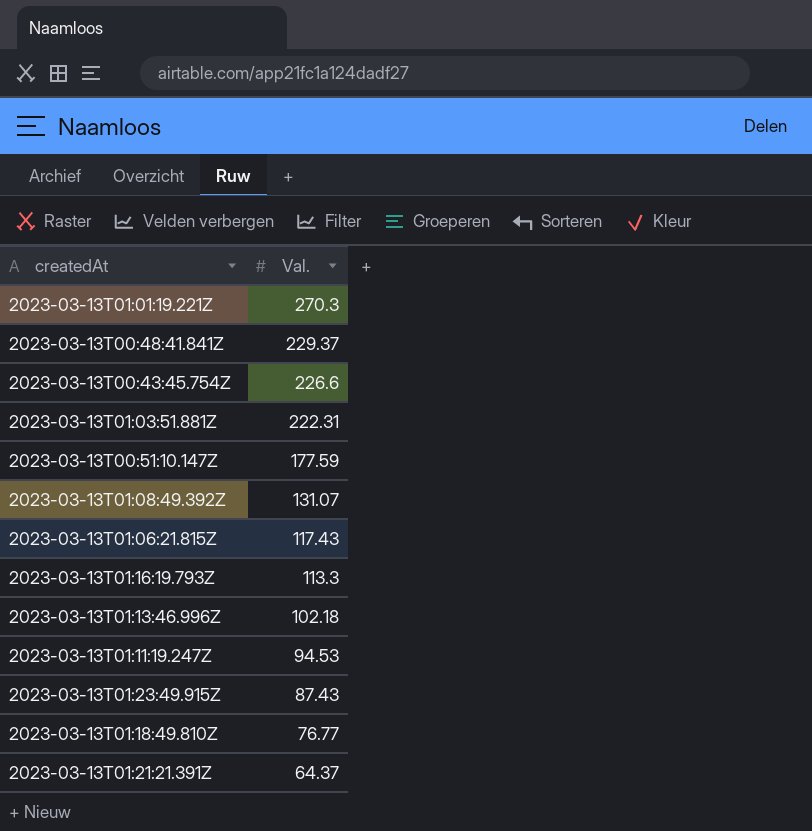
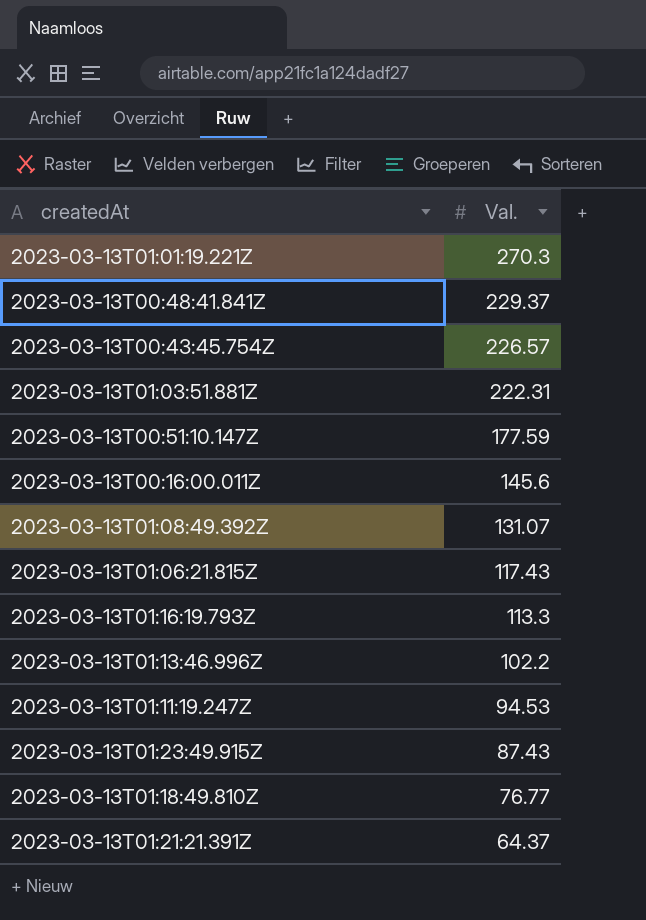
2023-03-13T00:43:45.754Z | Val.: 226.6 -> 226.57
row 2023-03-13T00:16:00.011Z: none -> 145.6
2023-03-13T01:13:46.996Z | Val.: 102.18 -> 102.2

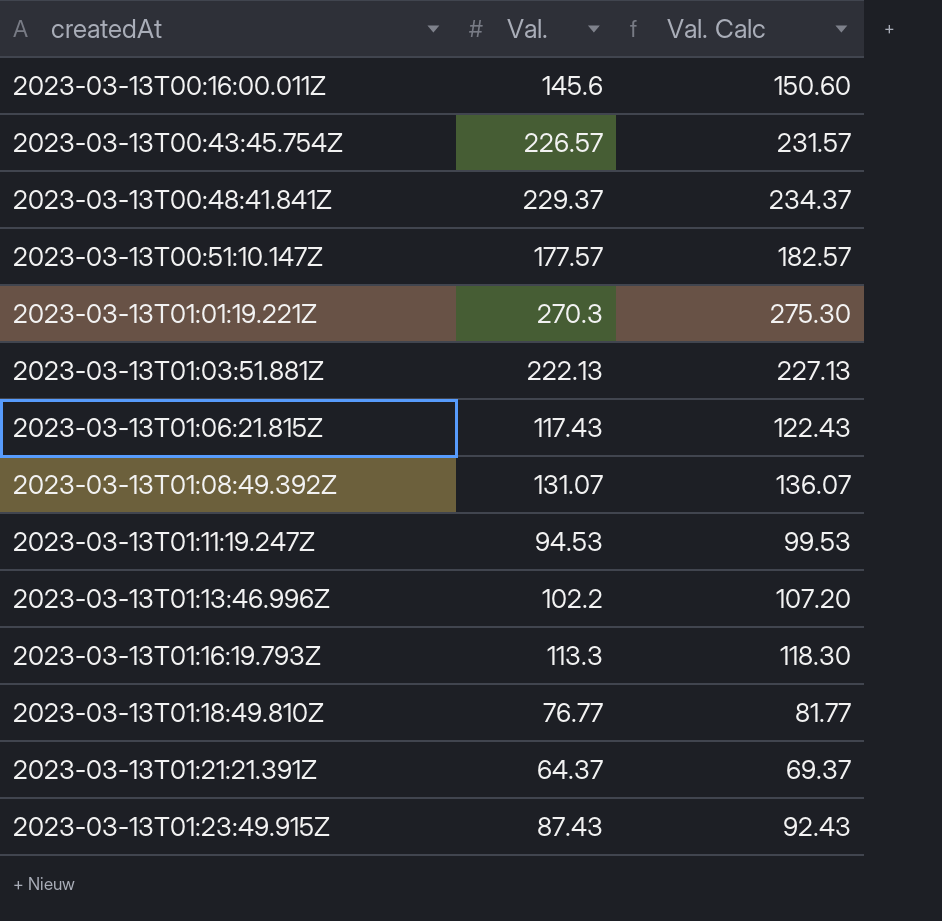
row order: Val. descending -> createdAt ascending
column Val. Calc | formula: none -> [Val.] + 5
2023-03-13T00:51:10.147Z | Val.: 177.59 -> 177.57
2023-03-13T01:03:51.881Z | Val.: 222.31 -> 222.13

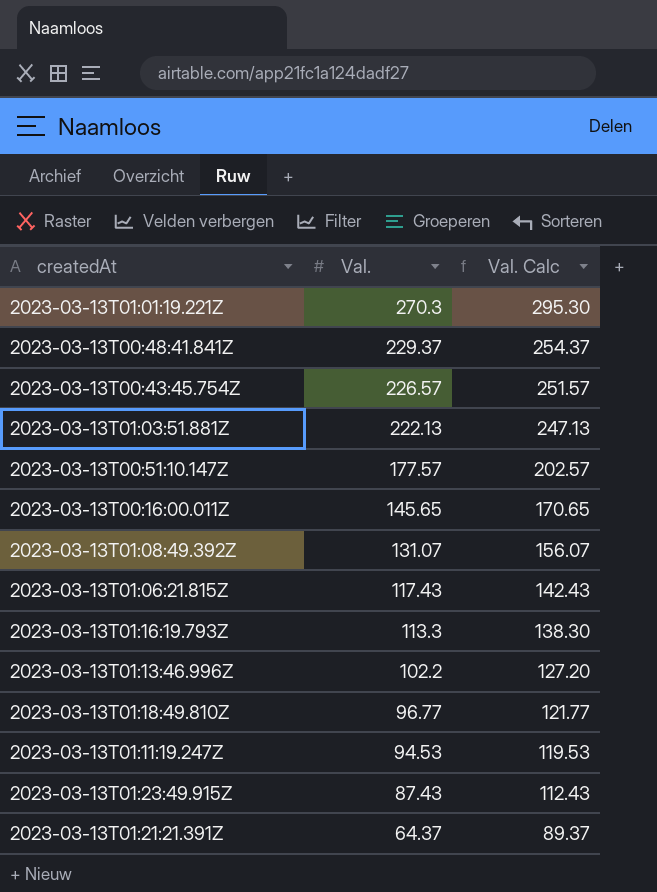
row order: createdAt ascending -> Val. descending
column Val. Calc | formula: [Val.] + 5 -> [Val.] + 25
2023-03-13T00:16:00.011Z | Val.: 145.6 -> 145.65
2023-03-13T01:18:49.810Z | Val.: 76.77 -> 96.77

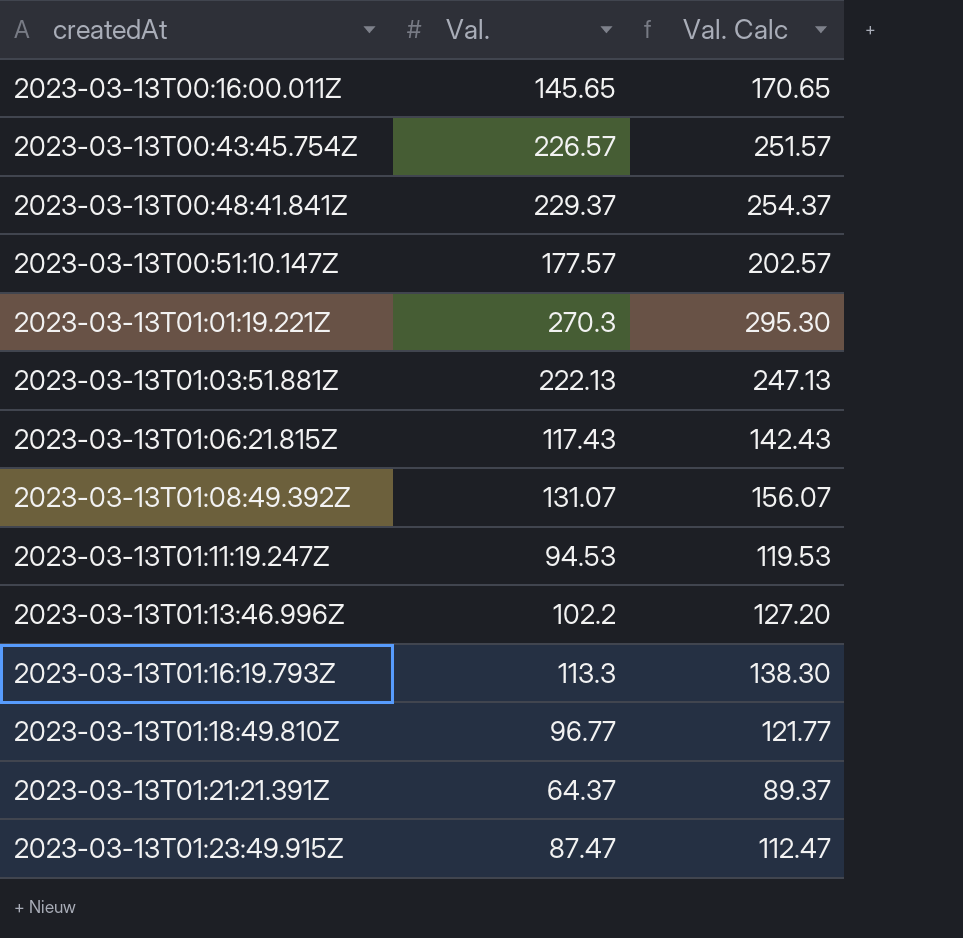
row order: Val. descending -> createdAt ascending
2023-03-13T01:23:49.915Z | Val.: 87.43 -> 87.47
2023-03-13T01:23:49.915Z | Val. Calc: 112.43 -> 112.47

